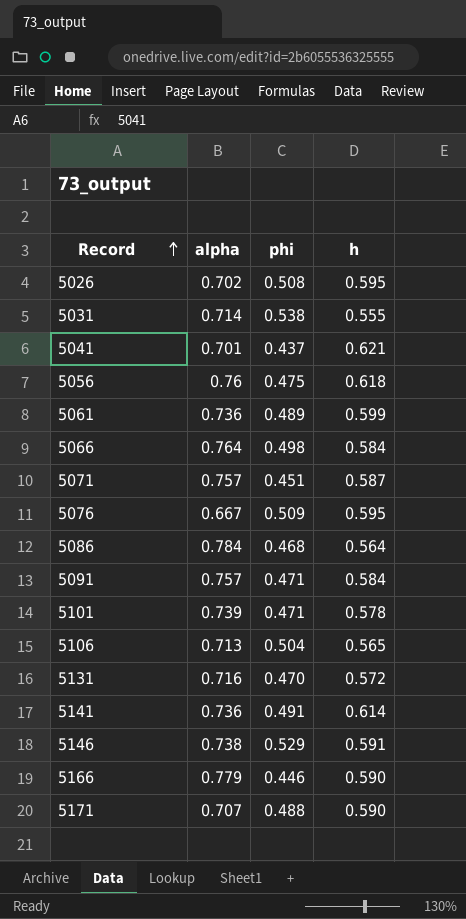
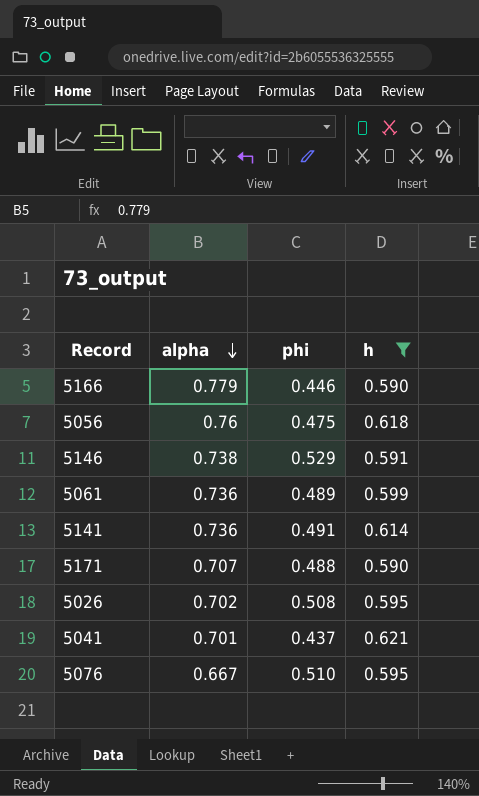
filter: none -> h >= 0.590
row order: Record ascending -> alpha descending
5076 | phi: 0.509 -> 0.510

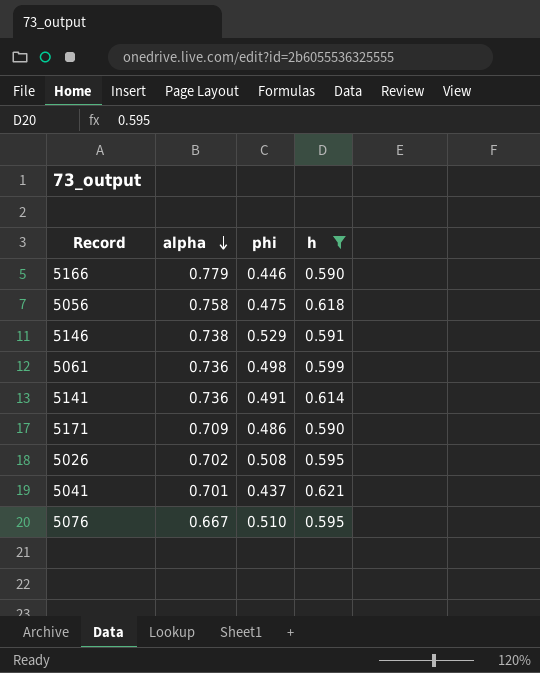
5056 | alpha: 0.76 -> 0.758
5061 | phi: 0.489 -> 0.498
5171 | alpha: 0.707 -> 0.709
5171 | phi: 0.488 -> 0.486

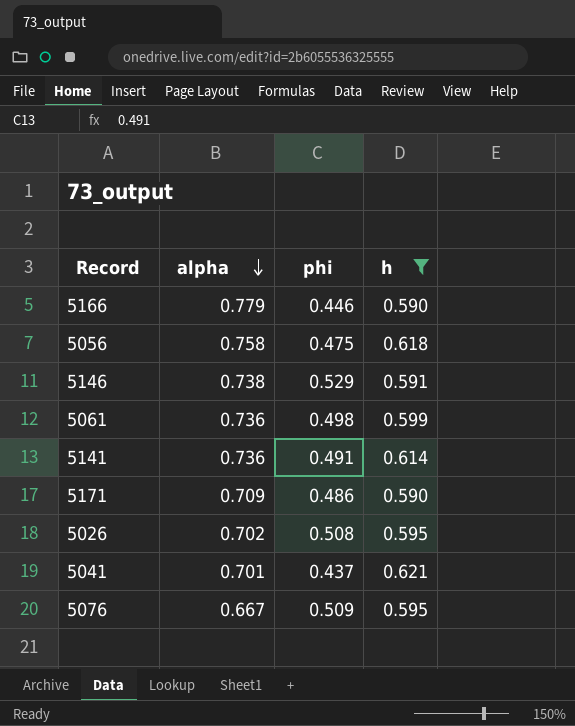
5076 | phi: 0.510 -> 0.509

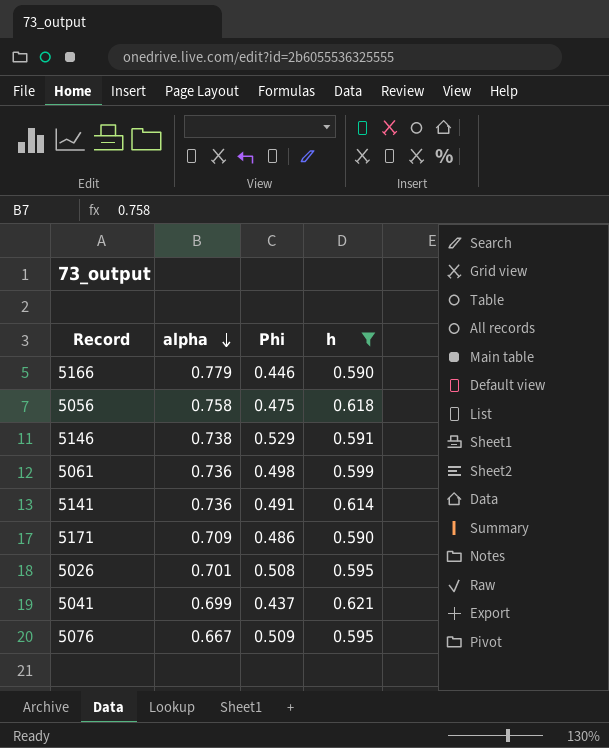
column name: phi -> Phi
5026 | alpha: 0.702 -> 0.701
5041 | alpha: 0.701 -> 0.699

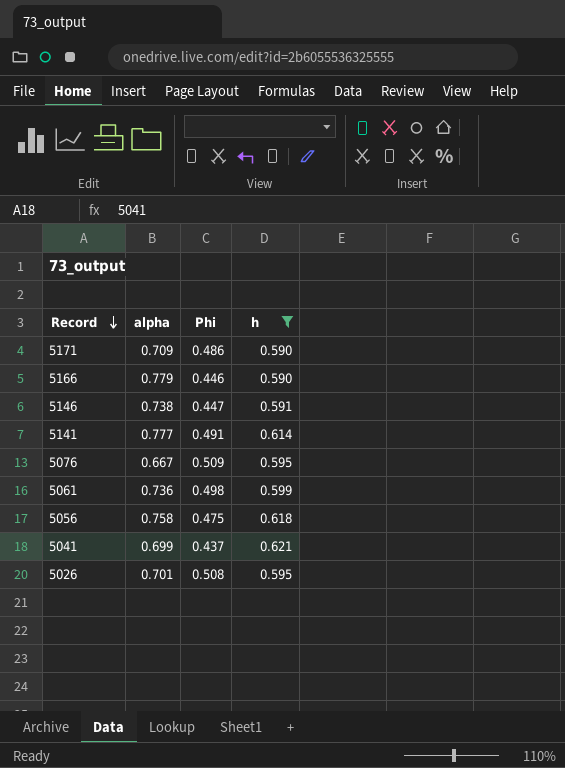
row order: alpha descending -> Record descending
5146 | Phi: 0.529 -> 0.447
5141 | alpha: 0.736 -> 0.777

